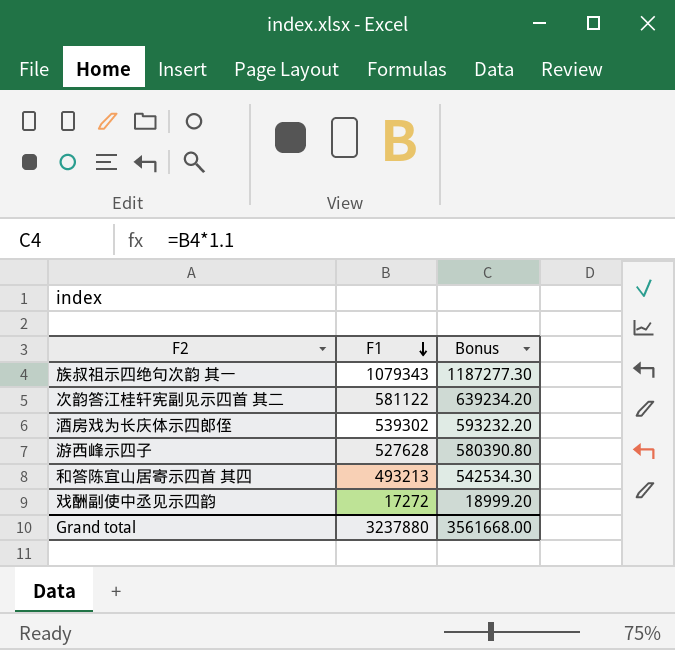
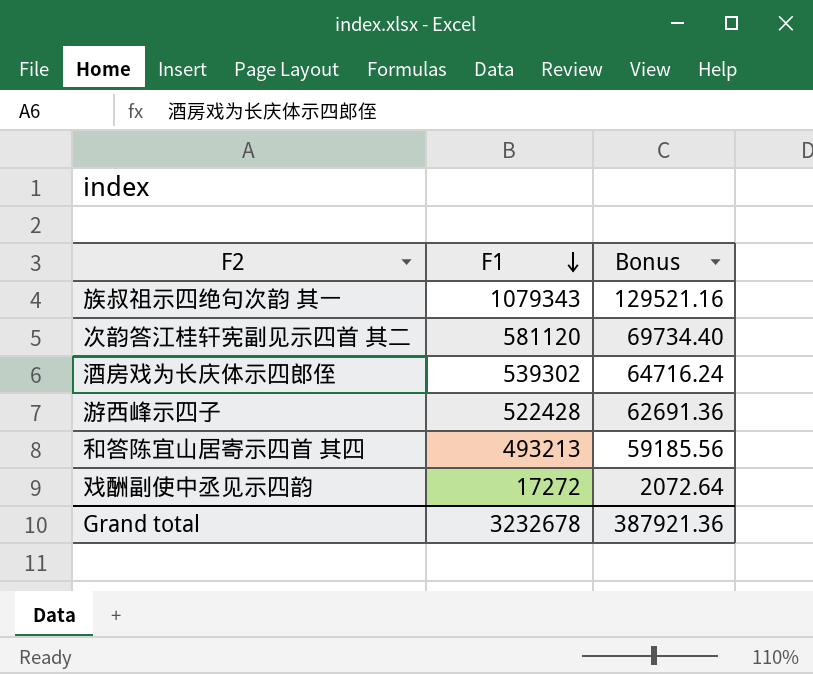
column Bonus | formula: [F1] * 1.1 -> [F1] * 0.12
次韵答江桂轩宪副见示四首 其二 | F1: 581122 -> 581120
游西峰示四子 | F1: 527628 -> 522428
Grand total | F1: 3237880 -> 3232678
Grand total | Bonus: 3561668.00 -> 387921.36

